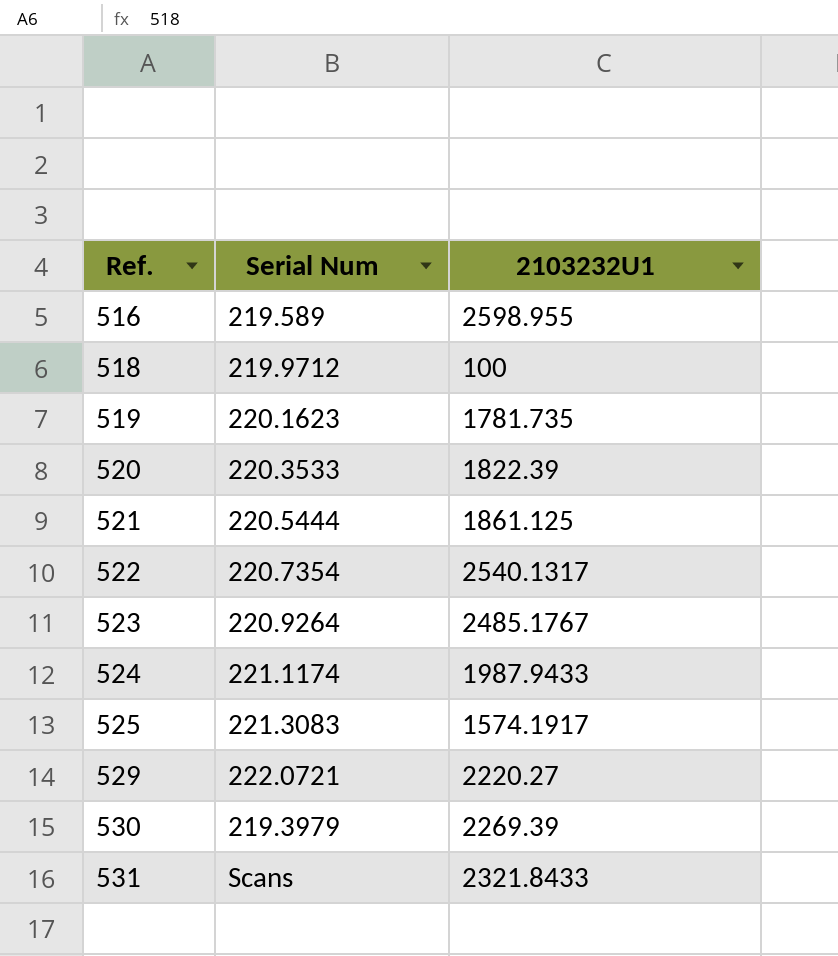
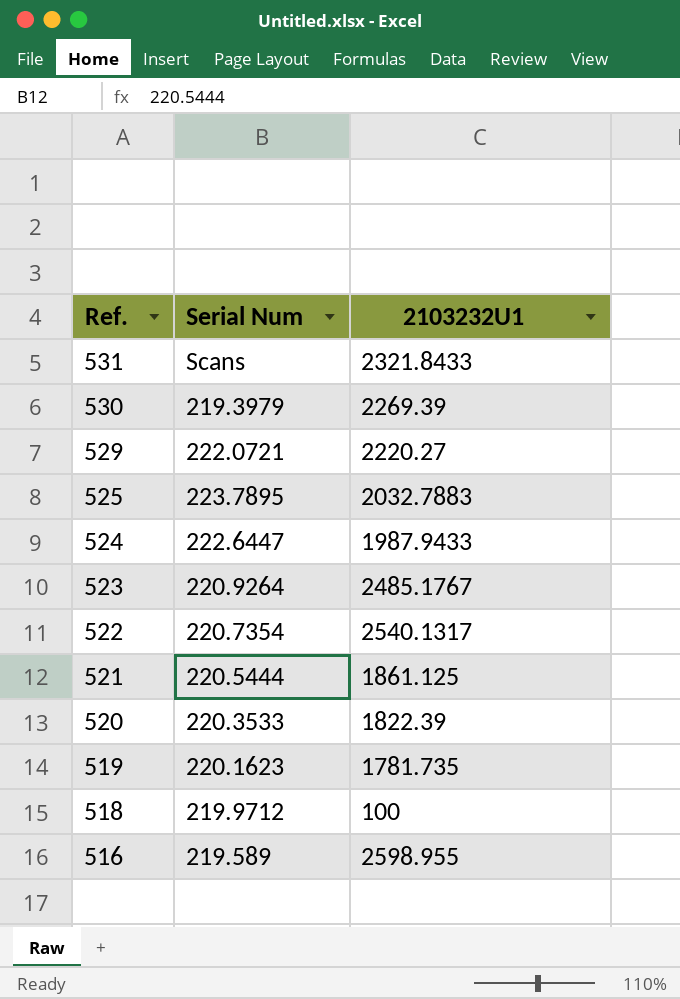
row order: Ref. ascending -> Ref. descending
525 | Serial Num: 221.3083 -> 223.7895
525 | 2103232U1: 1574.1917 -> 2032.7883
524 | Serial Num: 221.1174 -> 222.6447

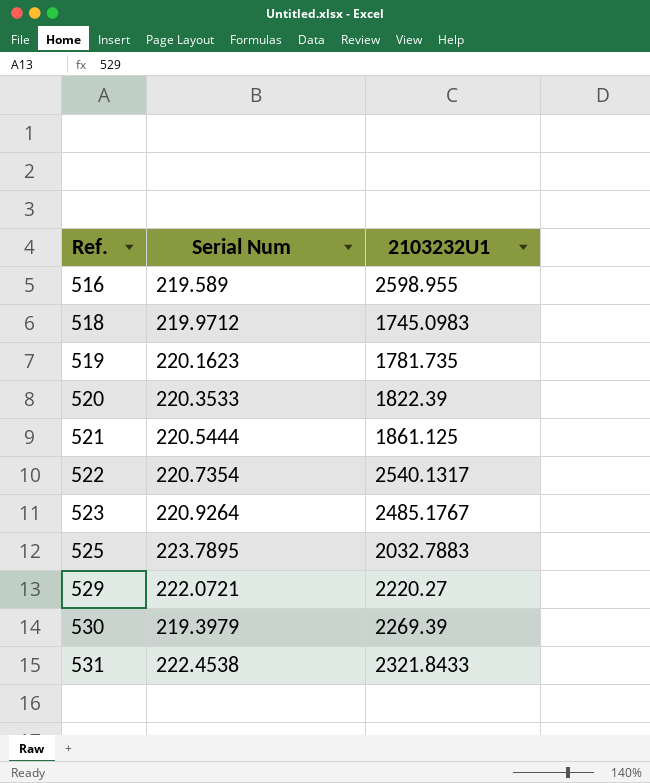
row order: Ref. descending -> Ref. ascending
row 524: 222.6447 | 1987.9433 -> none
518 | 2103232U1: 100 -> 1745.0983
531 | Serial Num: Scans -> 222.4538

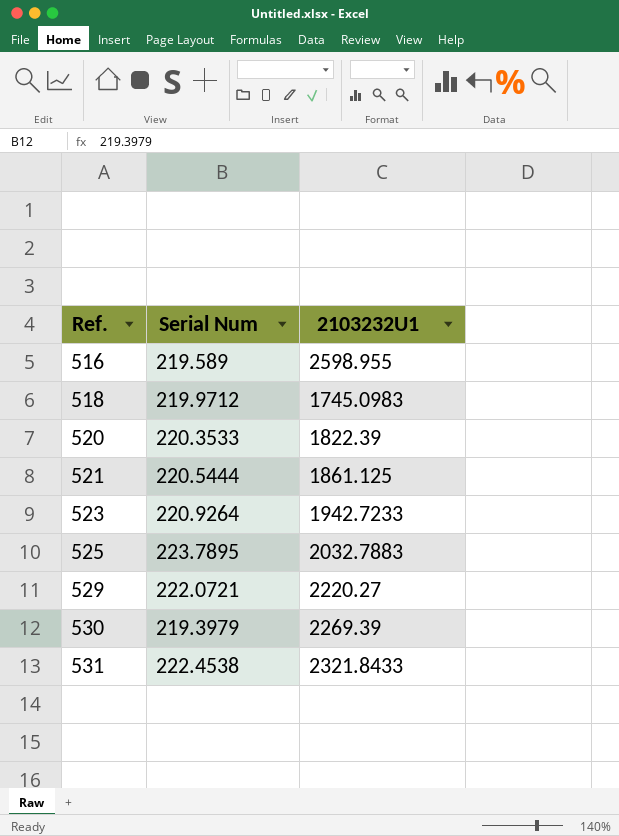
row 519: 220.1623 | 1781.735 -> none
row 522: 220.7354 | 2540.1317 -> none
523 | 2103232U1: 2485.1767 -> 1942.7233

